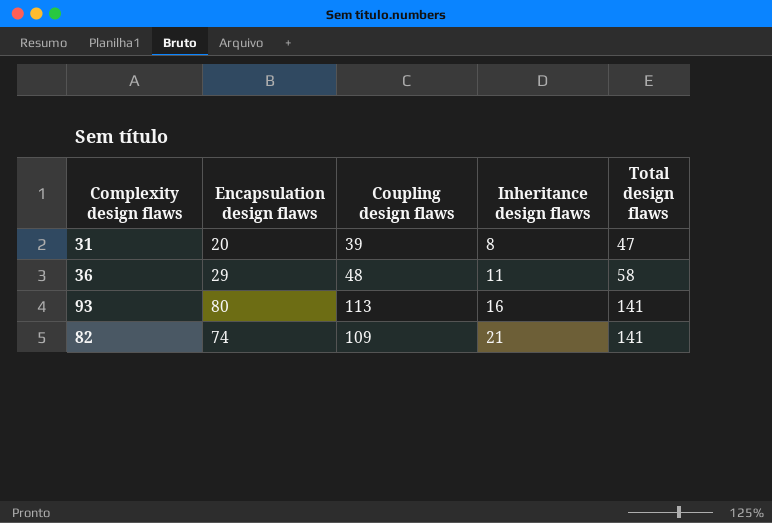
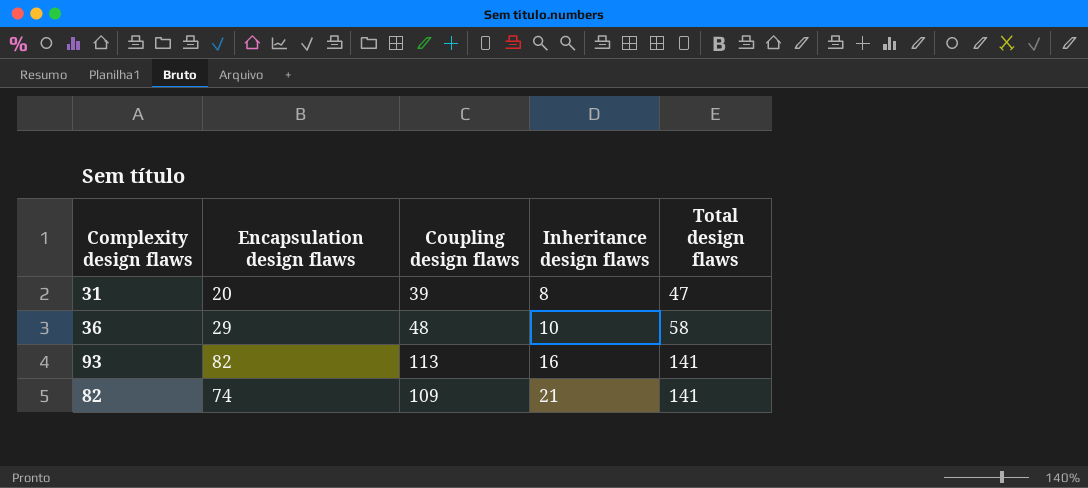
36 | Inheritance design flaws: 11 -> 10
93 | Encapsulation design flaws: 80 -> 82

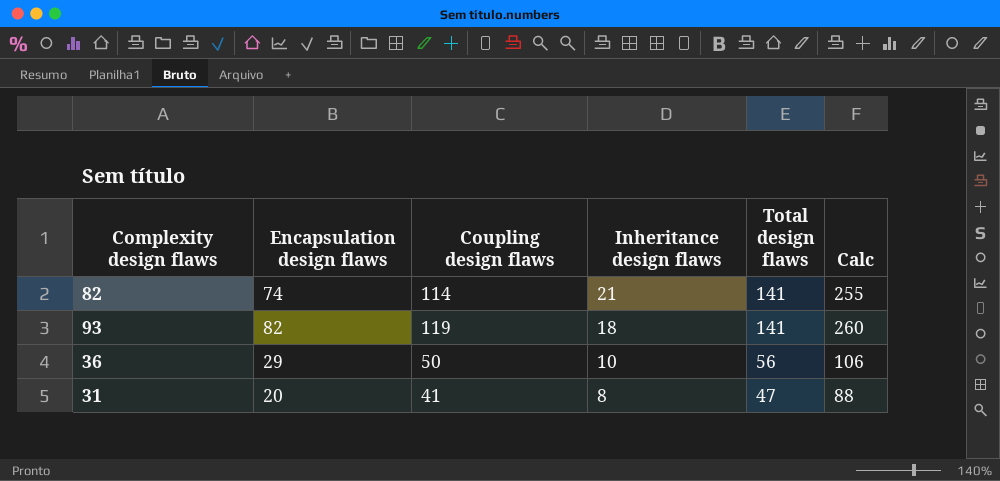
row order: Inheritance design flaws ascending -> Inheritance design flaws descending
column Calc | formula: none -> [Coupling design flaws] + [Total design flaws]
82 | Coupling design flaws: 109 -> 114
93 | Coupling design flaws: 113 -> 119
93 | Inheritance design flaws: 16 -> 18
36 | Coupling design flaws: 48 -> 50
36 | Total design flaws: 58 -> 56
31 | Coupling design flaws: 39 -> 41

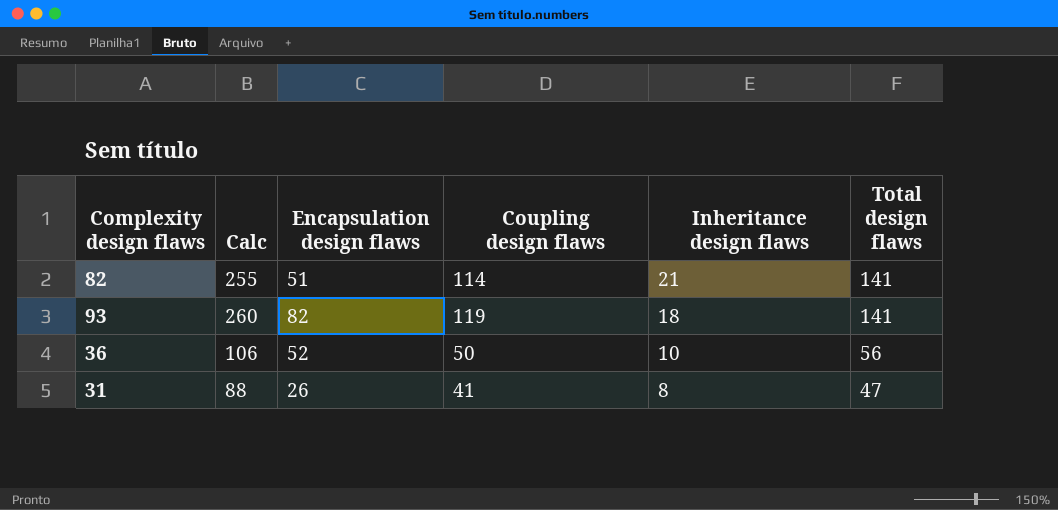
column Calc | position: 6 -> 2
82 | Encapsulation design flaws: 74 -> 51
36 | Encapsulation design flaws: 29 -> 52
31 | Encapsulation design flaws: 20 -> 26

